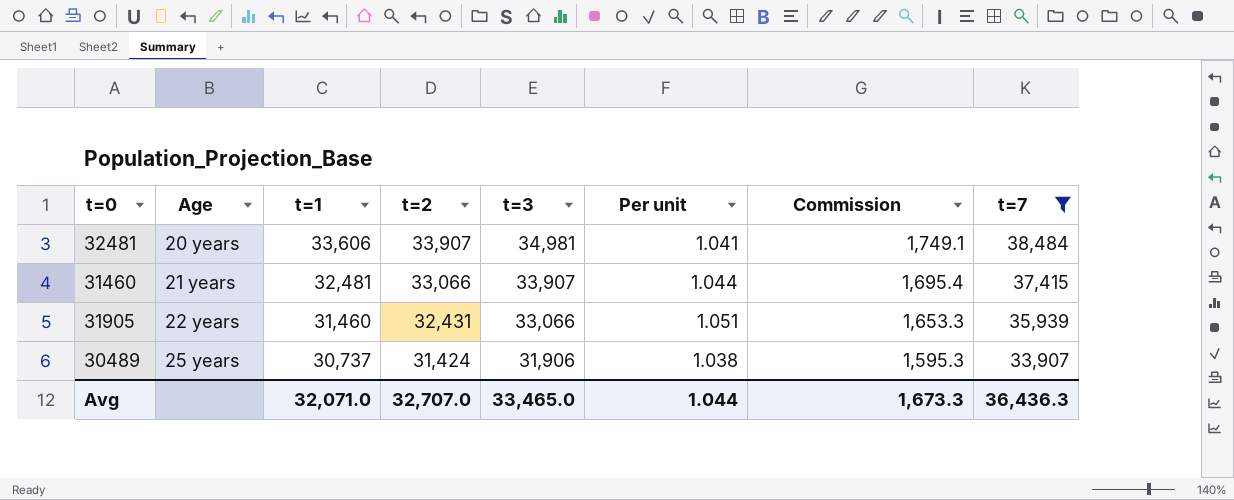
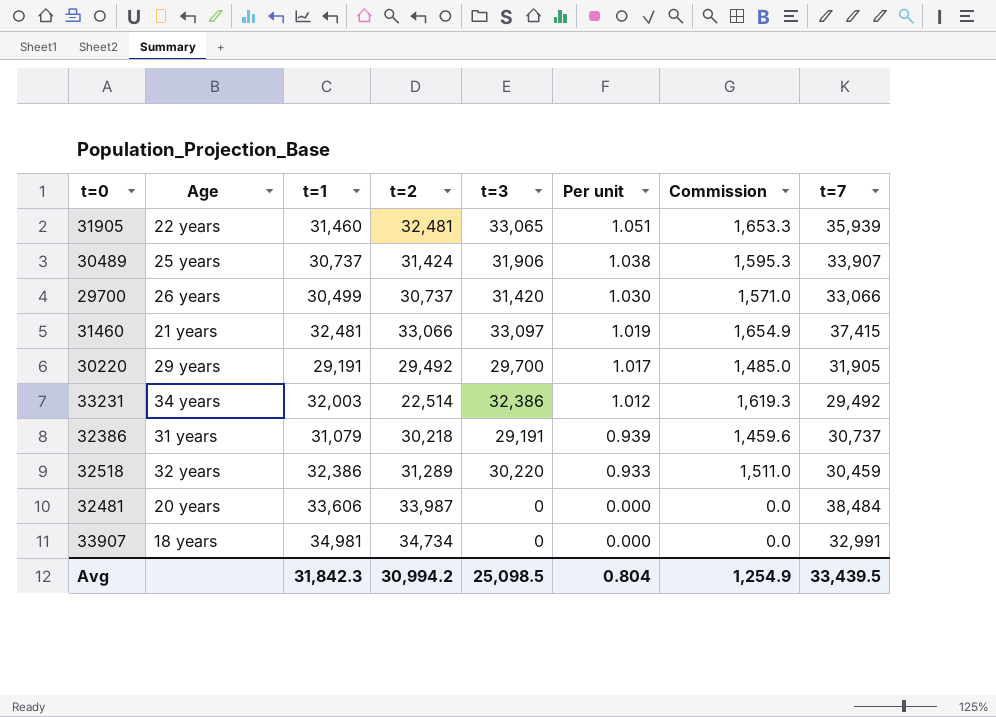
filter: t=7 >= 33,907 -> none
row order: Age ascending -> Per unit descending
31905 | t=2: 32,431 -> 32,481
31905 | t=3: 33,066 -> 33,065
31460 | t=3: 33,907 -> 33,097
31460 | Per unit: 1.044 -> 1.019
31460 | Commission: 1,695.4 -> 1,654.9
32481 | t=2: 33,907 -> 33,987
32481 | t=3: 34,981 -> 0
32481 | Per unit: 1.041 -> 0.000
32481 | Commission: 1,749.1 -> 0.0
Avg | t=1: 32,071.0 -> 31,842.3
Avg | t=2: 32,707.0 -> 30,994.2
Avg | t=3: 33,465.0 -> 25,098.5
Avg | Per unit: 1.044 -> 0.804
Avg | Commission: 1,673.3 -> 1,254.9
Avg | t=7: 36,436.3 -> 33,439.5

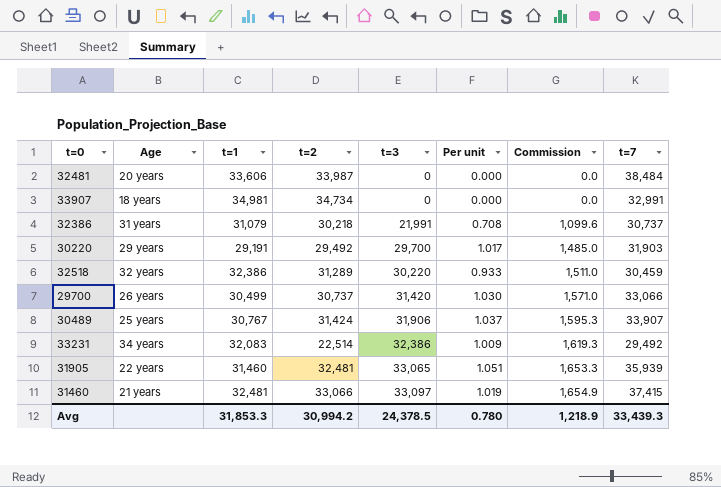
row order: Per unit descending -> t=3 ascending
32386 | t=3: 29,191 -> 21,991
32386 | Per unit: 0.939 -> 0.708
32386 | Commission: 1,459.6 -> 1,099.6
30220 | t=7: 31,905 -> 31,903
30489 | t=1: 30,737 -> 30,767
30489 | Per unit: 1.038 -> 1.037
33231 | t=1: 32,003 -> 32,083
33231 | Per unit: 1.012 -> 1.009
Avg | t=1: 31,842.3 -> 31,853.3
Avg | t=3: 25,098.5 -> 24,378.5
Avg | Per unit: 0.804 -> 0.780
Avg | Commission: 1,254.9 -> 1,218.9
Avg | t=7: 33,439.5 -> 33,439.3

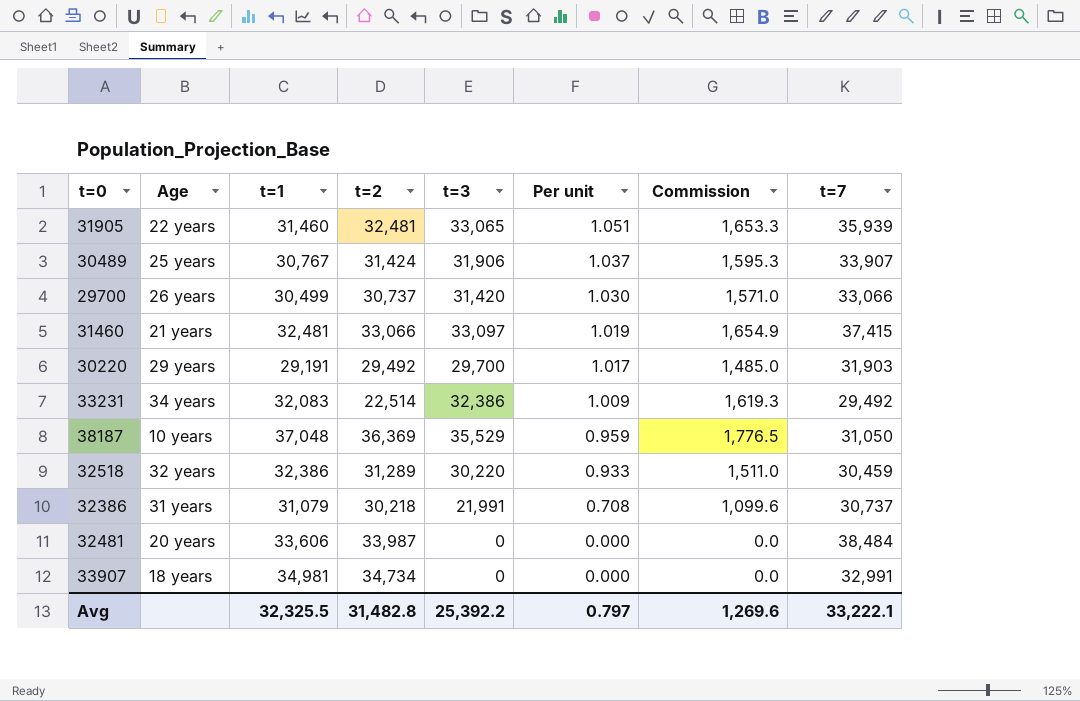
row order: t=3 ascending -> Per unit descending
row 38187: none -> 10 years | 37,048 | 36,369 | 35,529 | 0.959 | 1,776.5 | 31,050
Avg | t=1: 31,853.3 -> 32,325.5
Avg | t=2: 30,994.2 -> 31,482.8
Avg | t=3: 24,378.5 -> 25,392.2
Avg | Per unit: 0.780 -> 0.797
Avg | Commission: 1,218.9 -> 1,269.6
Avg | t=7: 33,439.3 -> 33,222.1

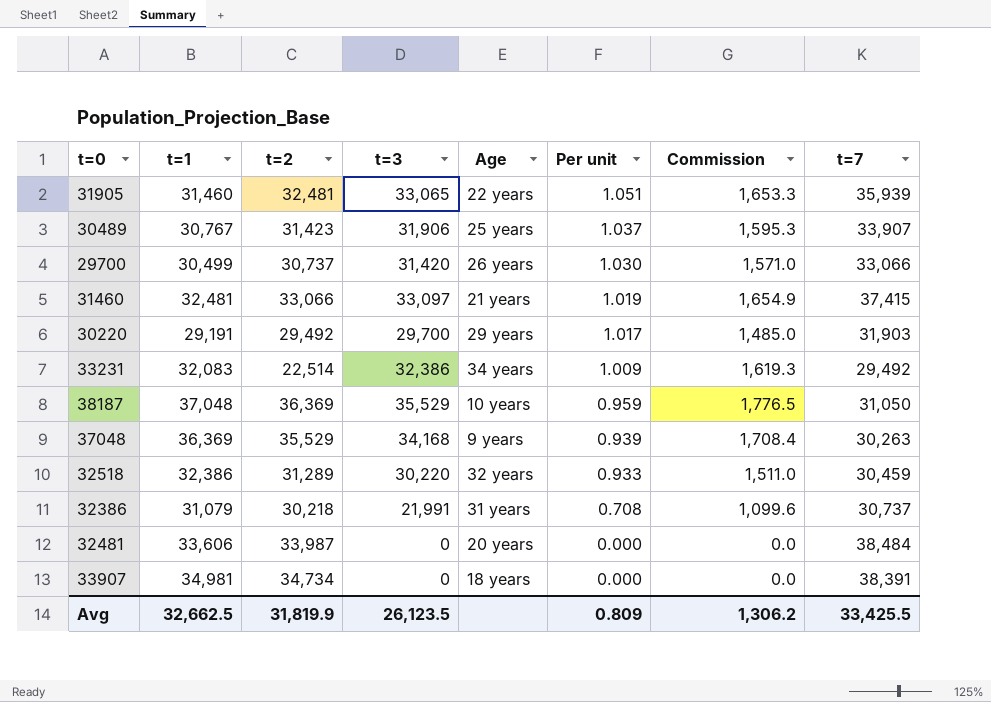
column Age | position: 2 -> 5
30489 | t=2: 31,424 -> 31,423
row 37048: none -> 36,369 | 35,529 | 34,168 | 9 years | 0.939 | 1,708.4 | 30,263
33907 | t=7: 32,991 -> 38,391
Avg | t=1: 32,325.5 -> 32,662.5
Avg | t=2: 31,482.8 -> 31,819.9
Avg | t=3: 25,392.2 -> 26,123.5
Avg | Per unit: 0.797 -> 0.809
Avg | Commission: 1,269.6 -> 1,306.2
Avg | t=7: 33,222.1 -> 33,425.5

